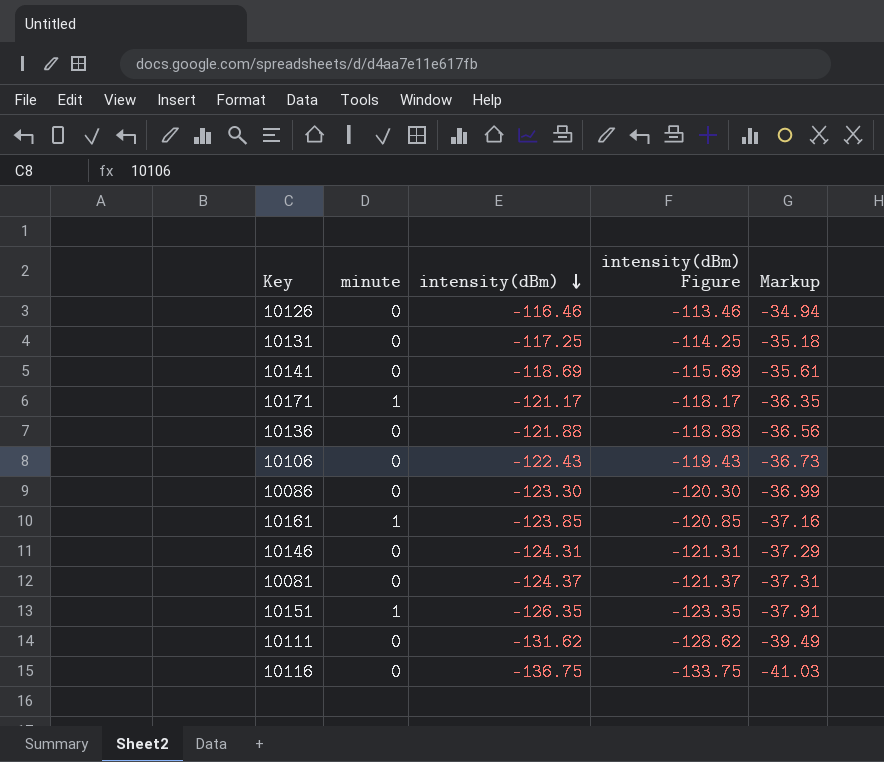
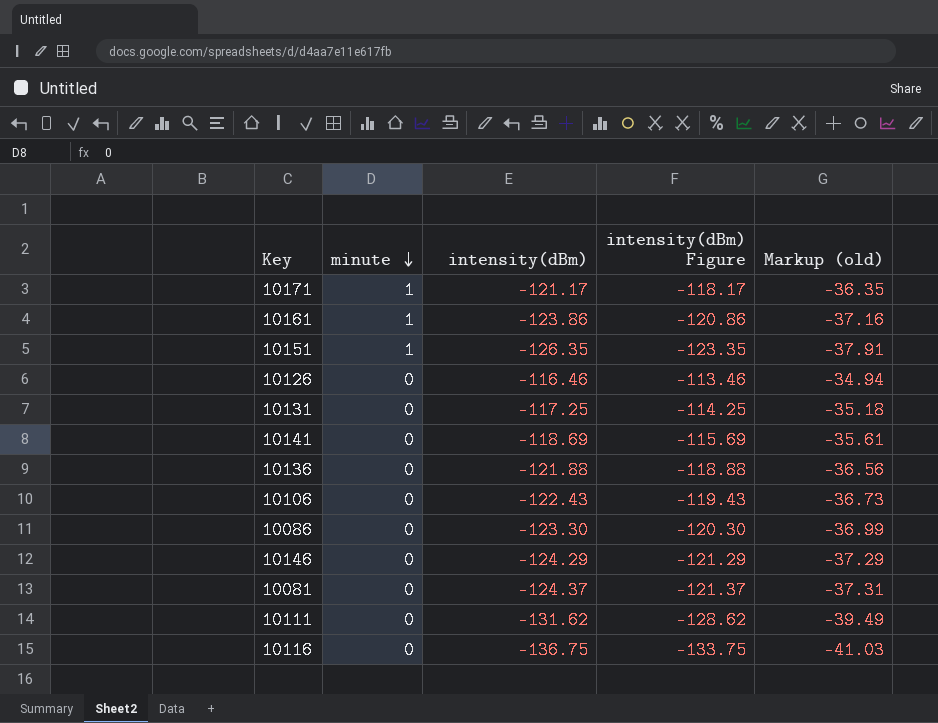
row order: intensity(dBm) descending -> minute descending
column name: Markup -> Markup (old)
10161 | intensity(dBm): -123.85 -> -123.86
10161 | intensity(dBm) Figure: -120.85 -> -120.86
10146 | intensity(dBm): -124.31 -> -124.29
10146 | intensity(dBm) Figure: -121.31 -> -121.29

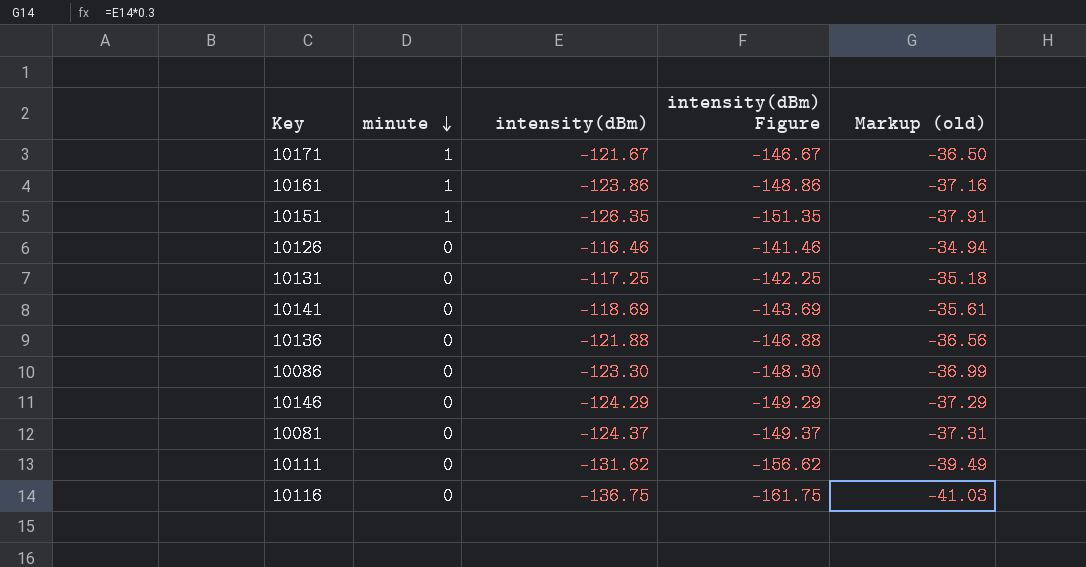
column intensity(dBm) Figure | formula: [intensity(dBm)] + 3 -> [intensity(dBm)] - 25
row 10106: 0 | -122.43 | -119.43 | -36.73 -> none
10171 | intensity(dBm): -121.17 -> -121.67
10171 | Markup (old): -36.35 -> -36.50

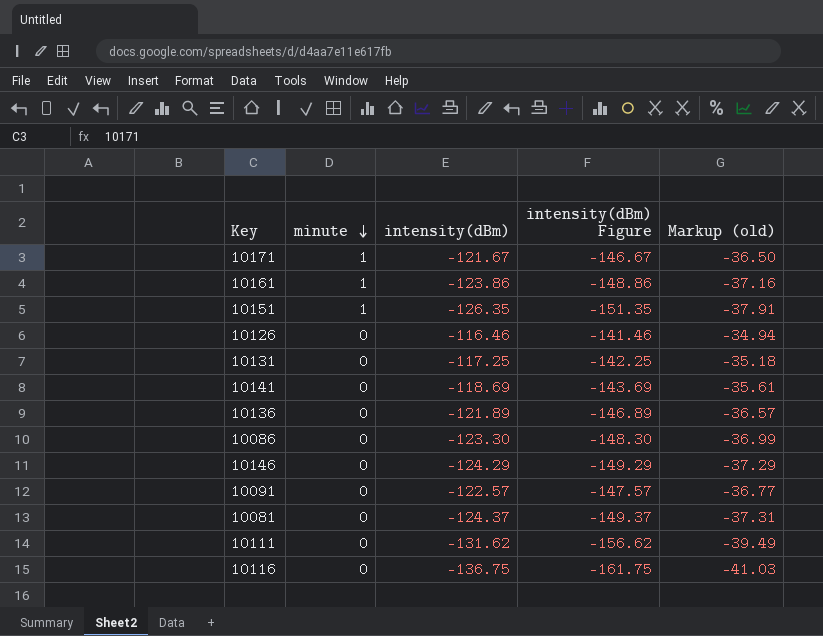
10136 | intensity(dBm): -121.88 -> -121.89
10136 | intensity(dBm) Figure: -146.88 -> -146.89
10136 | Markup (old): -36.56 -> -36.57
row 10091: none -> 0 | -122.57 | -147.57 | -36.77

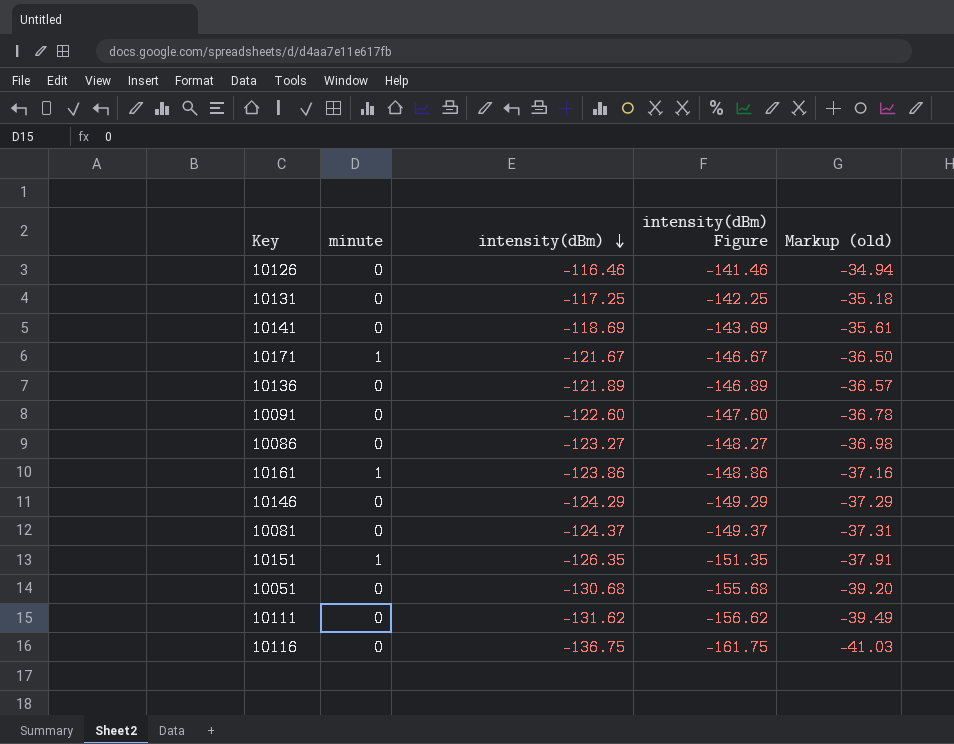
row order: minute descending -> intensity(dBm) descending
10091 | intensity(dBm): -122.57 -> -122.60
10091 | intensity(dBm) Figure: -147.57 -> -147.60
10091 | Markup (old): -36.77 -> -36.78
10086 | intensity(dBm): -123.30 -> -123.27
10086 | intensity(dBm) Figure: -148.30 -> -148.27
10086 | Markup (old): -36.99 -> -36.98
row 10051: none -> 0 | -130.68 | -155.68 | -39.20

